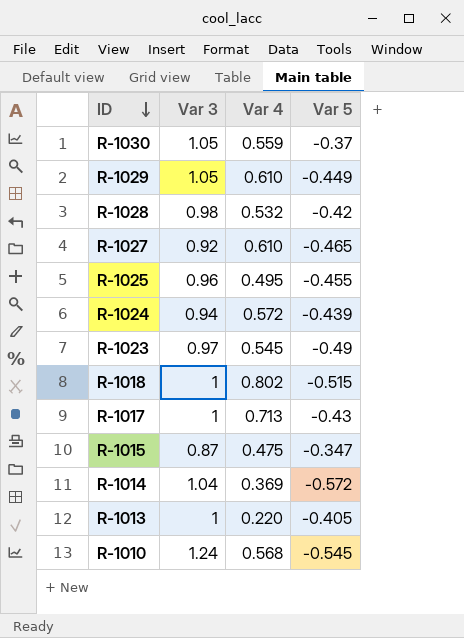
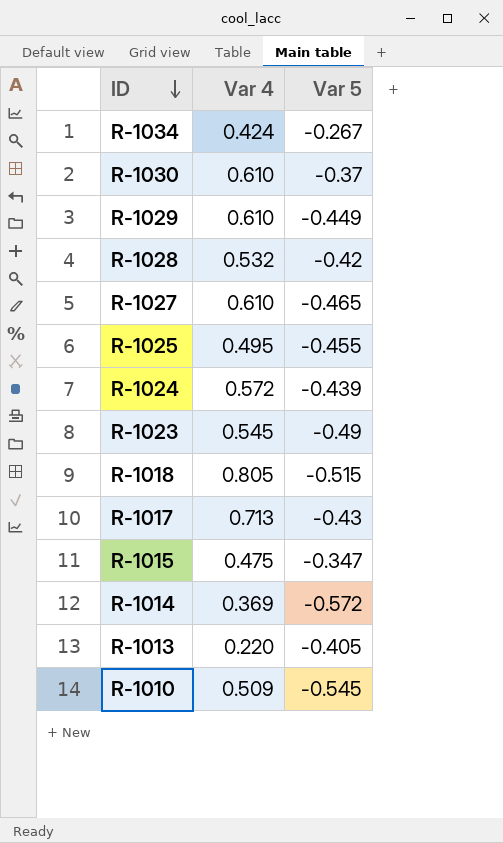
column Var 3 | position: 2 -> none
row R-1034: none -> 0.424 | -0.267
R-1030 | Var 4: 0.559 -> 0.610
R-1018 | Var 4: 0.802 -> 0.805
R-1010 | Var 4: 0.568 -> 0.509

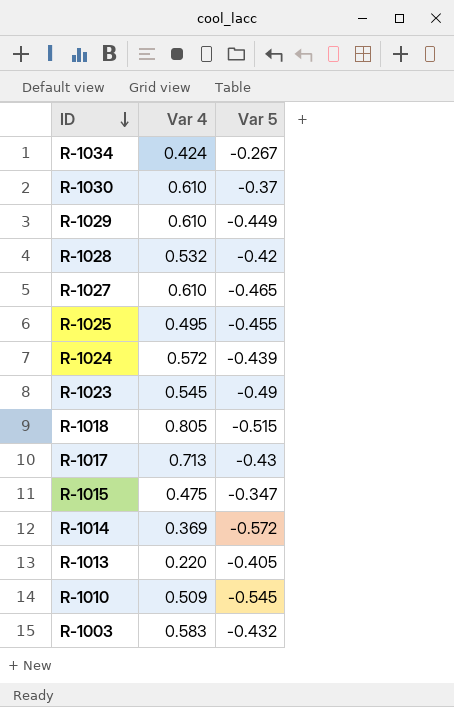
row R-1003: none -> 0.583 | -0.432

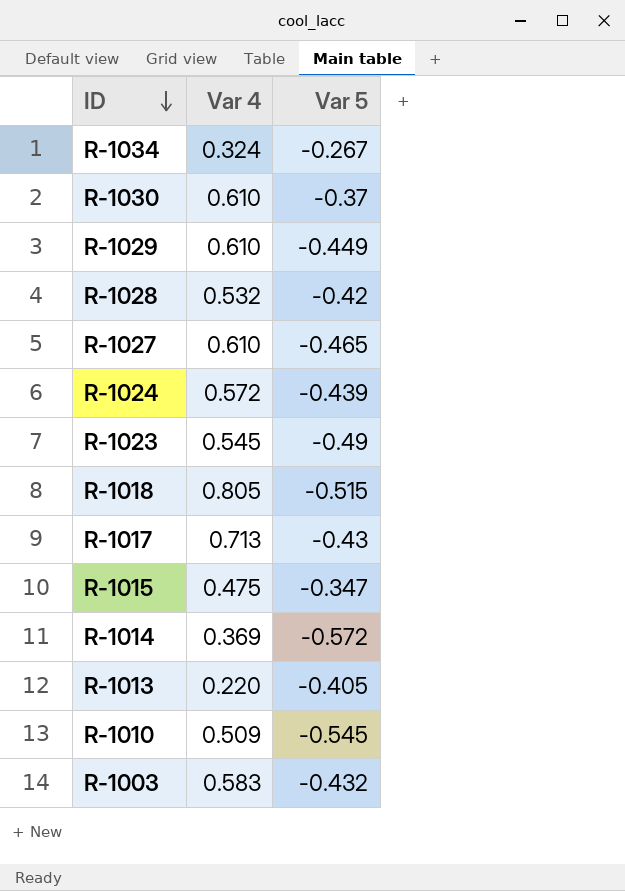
row R-1025: 0.495 | -0.455 -> none
R-1034 | Var 4: 0.424 -> 0.324

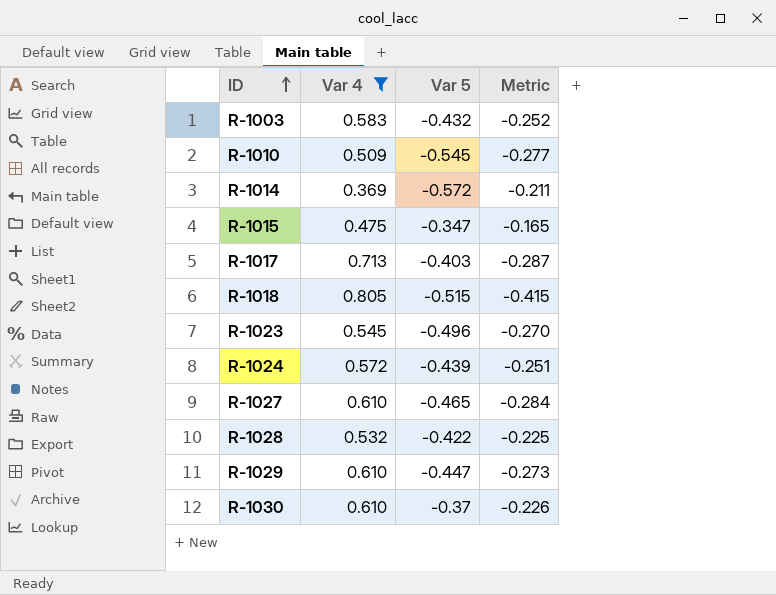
filter: none -> Var 4 >= 0.369
row order: ID descending -> ID ascending
column Metric | formula: none -> [Var 4] * [Var 5]
R-1017 | Var 5: -0.43 -> -0.403
R-1023 | Var 5: -0.49 -> -0.496
R-1028 | Var 5: -0.42 -> -0.422
R-1029 | Var 5: -0.449 -> -0.447

